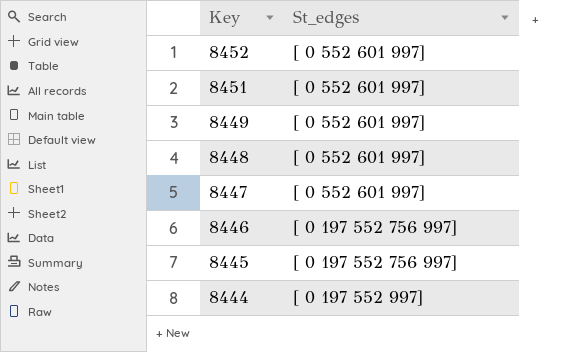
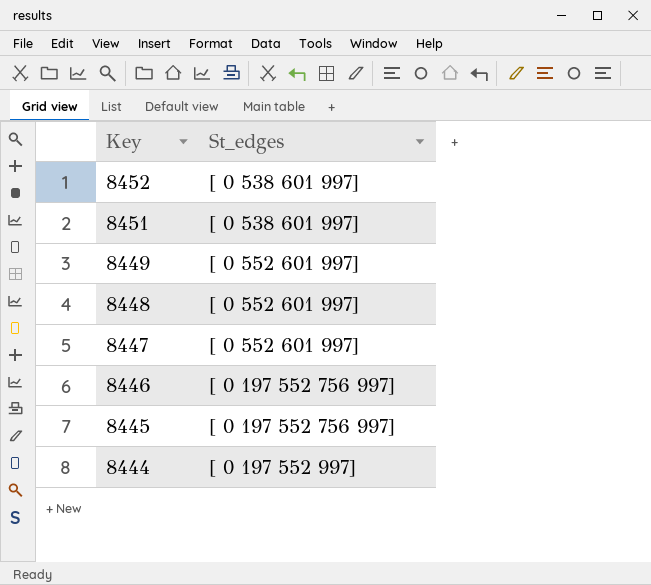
8452 | St_edges: [ 0 552 601 997] -> [ 0 538 601 997]
8451 | St_edges: [ 0 552 601 997] -> [ 0 538 601 997]

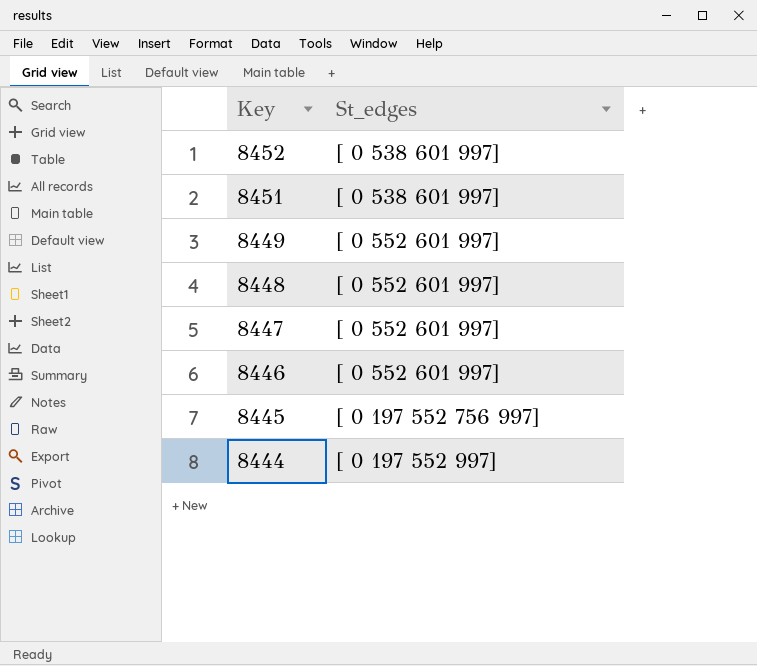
8446 | St_edges: [ 0 197 552 756 997] -> [ 0 552 601 997]

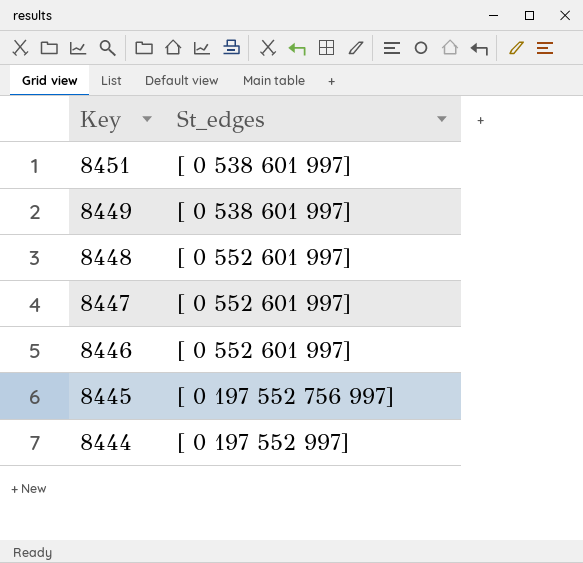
row 8452: [ 0 538 601 997] -> none
8449 | St_edges: [ 0 552 601 997] -> [ 0 538 601 997]

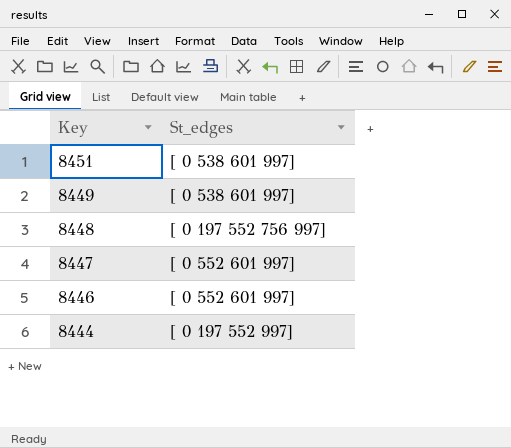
row 8445: [ 0 197 552 756 997] -> none
8448 | St_edges: [ 0 552 601 997] -> [ 0 197 552 756 997]

